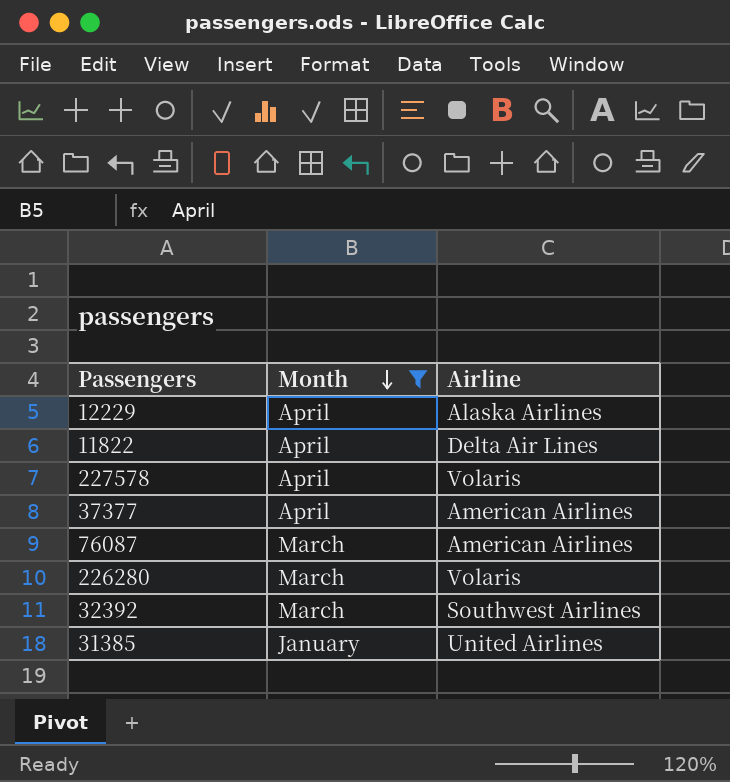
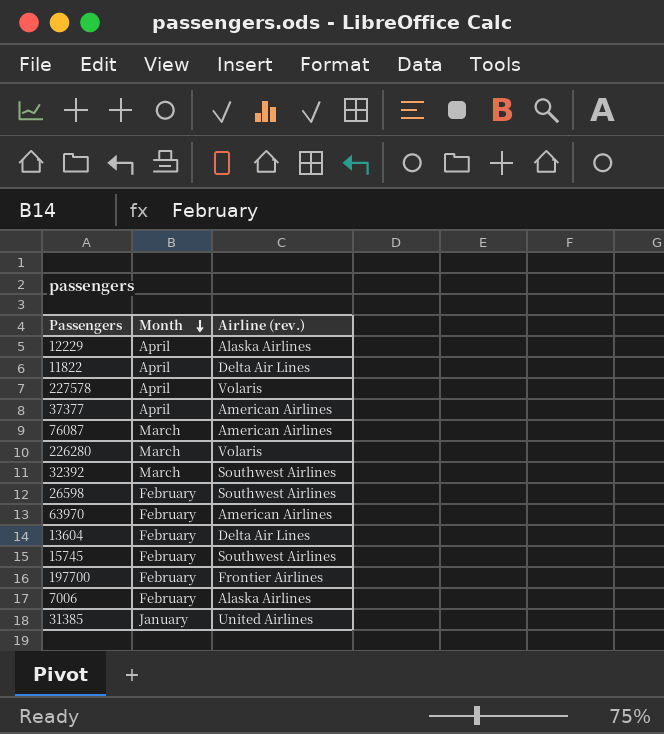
filter: Month != February -> none
column name: Airline -> Airline (rev.)

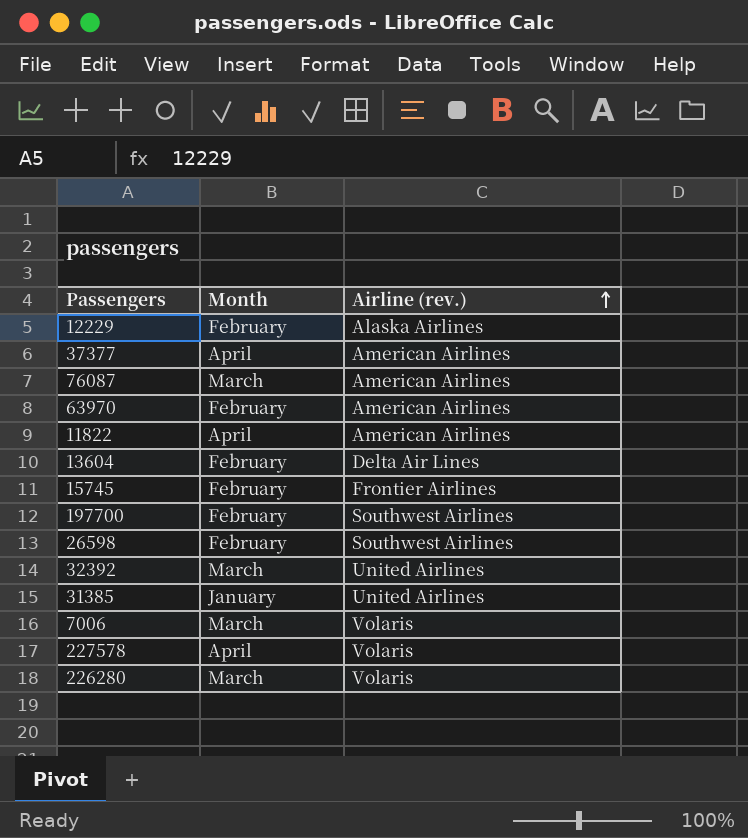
row order: Month descending -> Airline (rev.) ascending
12229 | Month: April -> February
11822 | Airline (rev.): Delta Air Lines -> American Airlines
15745 | Airline (rev.): Southwest Airlines -> Frontier Airlines
197700 | Airline (rev.): Frontier Airlines -> Southwest Airlines
32392 | Airline (rev.): Southwest Airlines -> United Airlines
7006 | Month: February -> March
7006 | Airline (rev.): Alaska Airlines -> Volaris

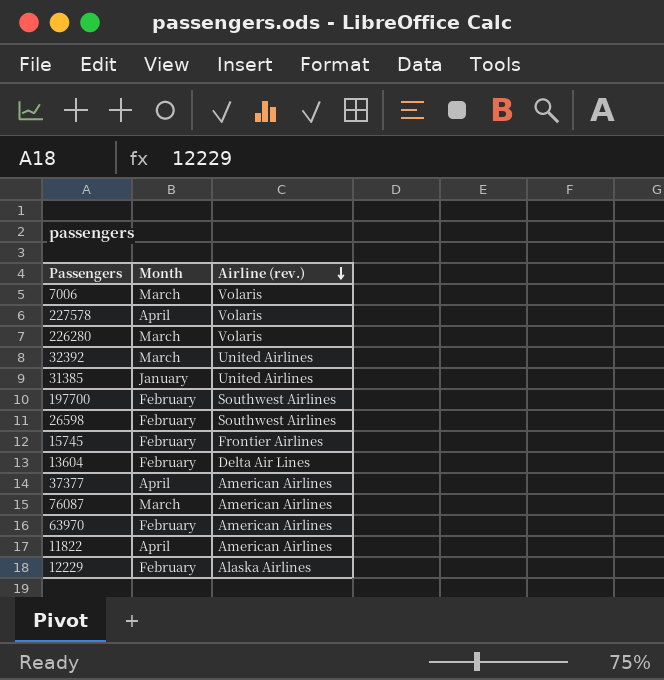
row order: Airline (rev.) ascending -> Airline (rev.) descending

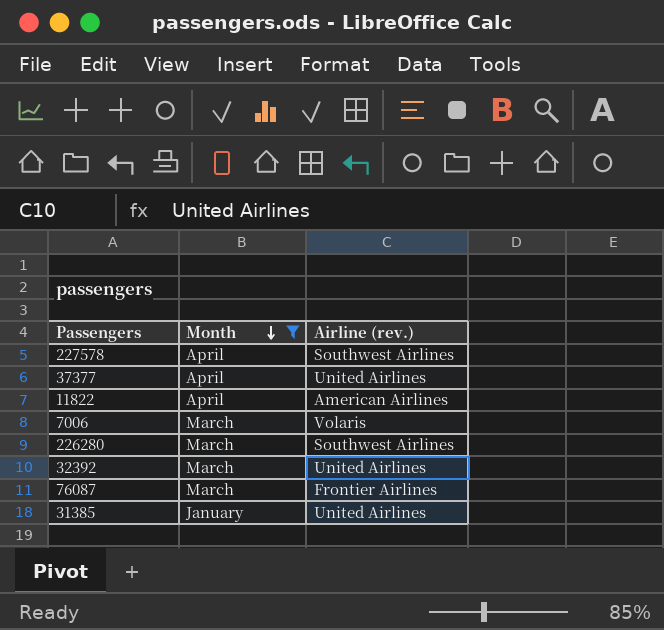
filter: none -> Month != February
row order: Airline (rev.) descending -> Month descending
227578 | Airline (rev.): Volaris -> Southwest Airlines
37377 | Airline (rev.): American Airlines -> United Airlines
226280 | Airline (rev.): Volaris -> Southwest Airlines
76087 | Airline (rev.): American Airlines -> Frontier Airlines

